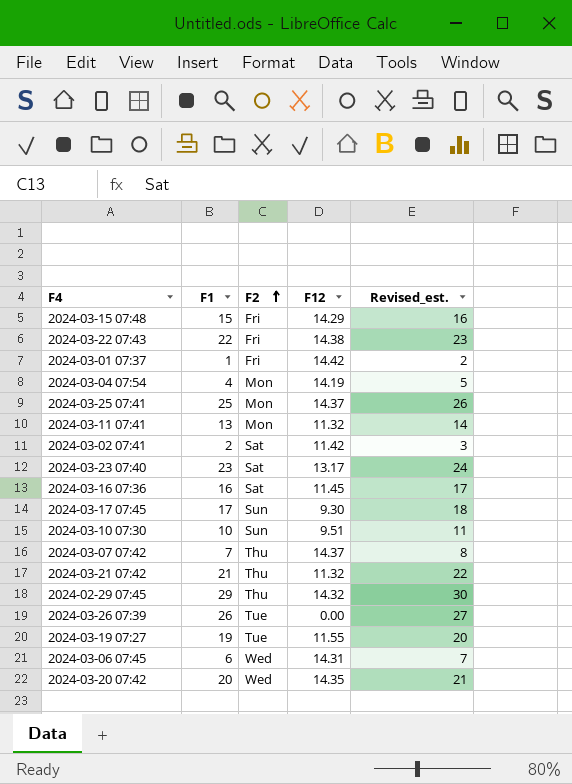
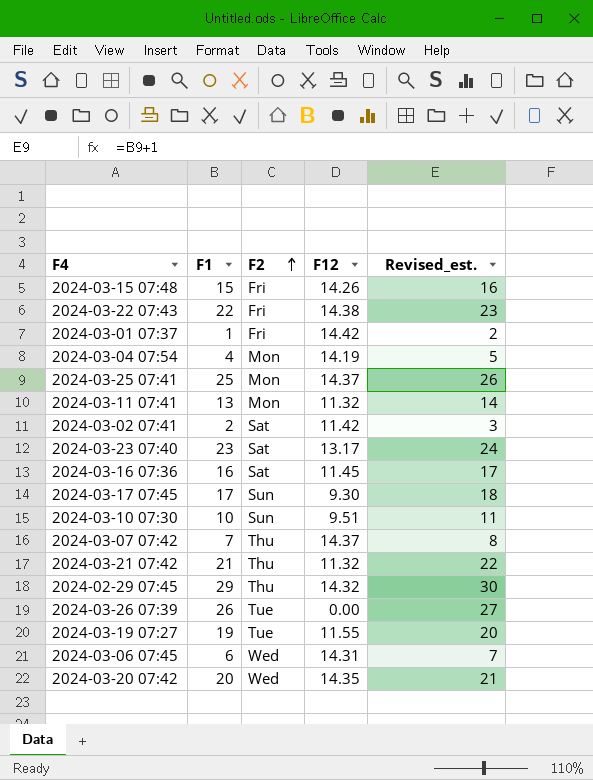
2024-03-15 07:48 | F12: 14.29 -> 14.26

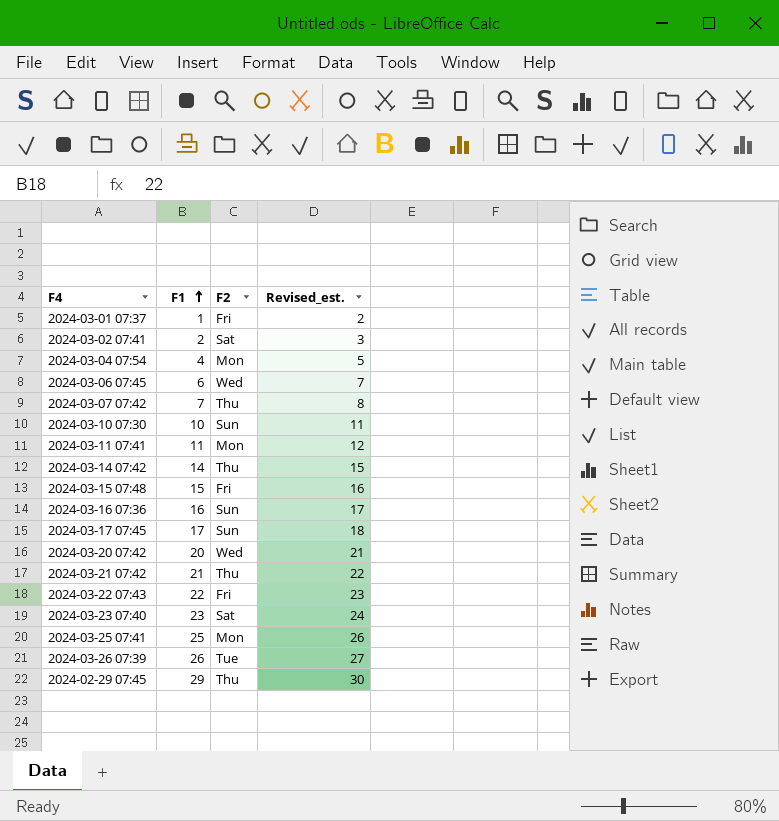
row order: F2 ascending -> F1 ascending
column F12 | position: 4 -> none
row 2024-03-19 07:27: 19 | Tue | 11.55 | 20 -> none
2024-03-11 07:41 | F1: 13 -> 11
2024-03-11 07:41 | Revised_est.: 14 -> 12
row 2024-03-14 07:42: none -> 14 | Thu | 15
2024-03-16 07:36 | F2: Sat -> Sun

